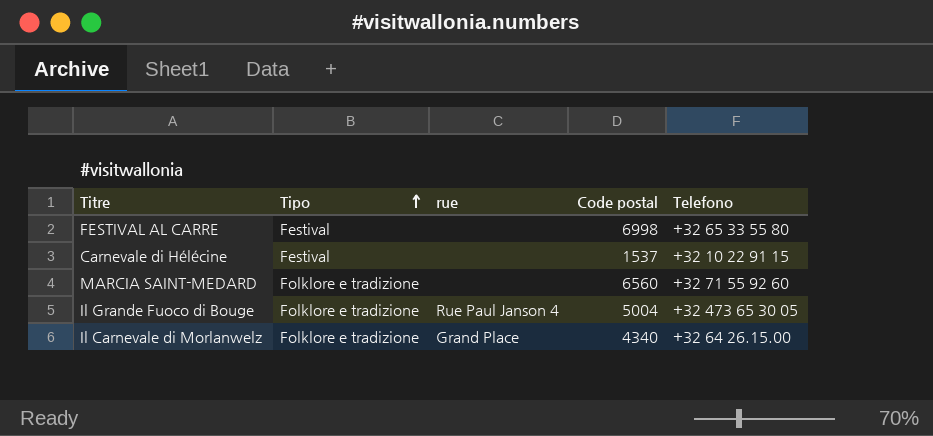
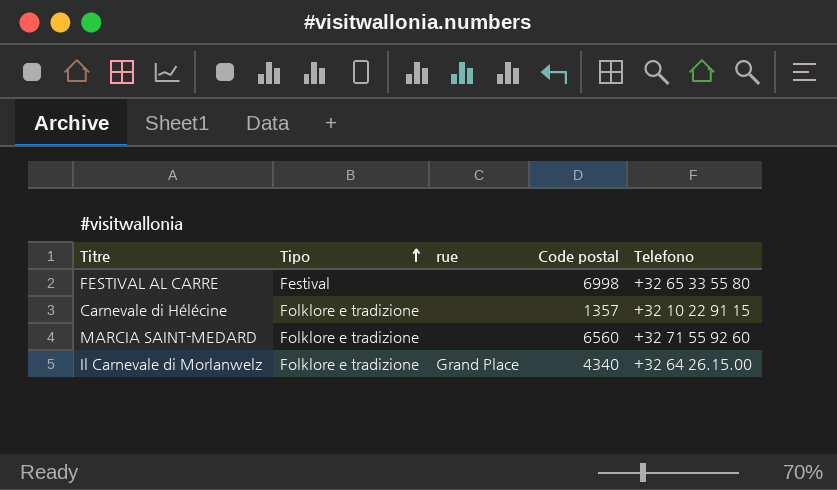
row Il Grande Fuoco di Bouge: Folklore e tradizione | Rue Paul Janson 4 | 5004 | +32 473 65 30 05 -> none
Carnevale di Hélécine | Tipo: Festival -> Folklore e tradizione
Carnevale di Hélécine | Code postal: 1537 -> 1357

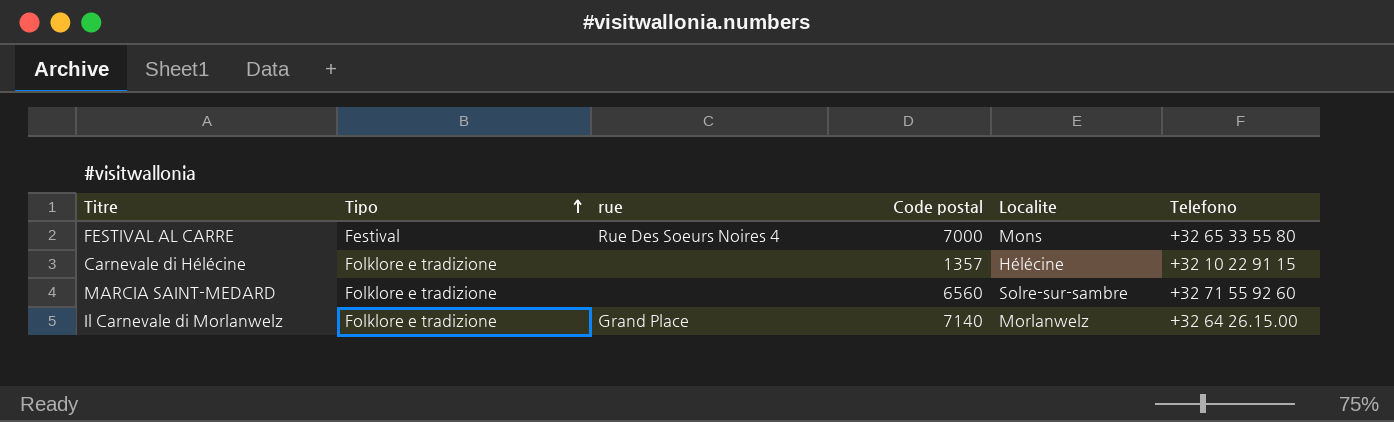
column Localite | position: none -> 5
FESTIVAL AL CARRE | rue: none -> Rue Des Soeurs Noires 4
FESTIVAL AL CARRE | Code postal: 6998 -> 7000
Il Carnevale di Morlanwelz | Code postal: 4340 -> 7140

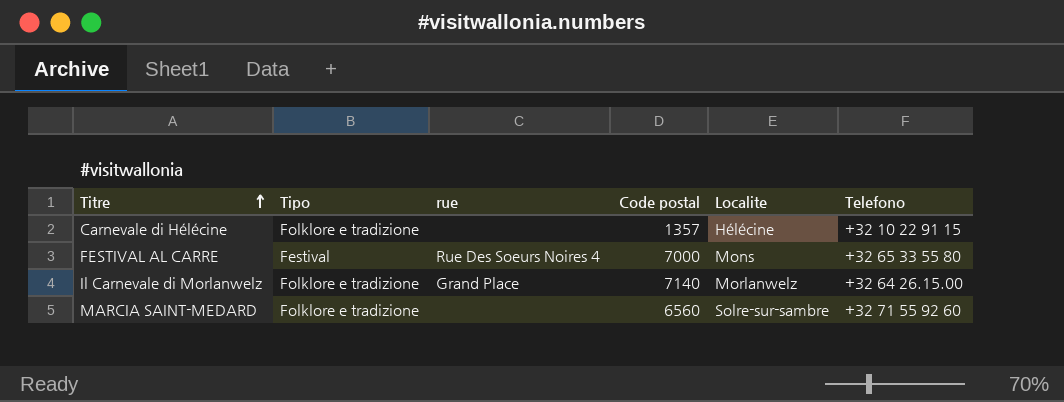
row order: Tipo ascending -> Titre ascending

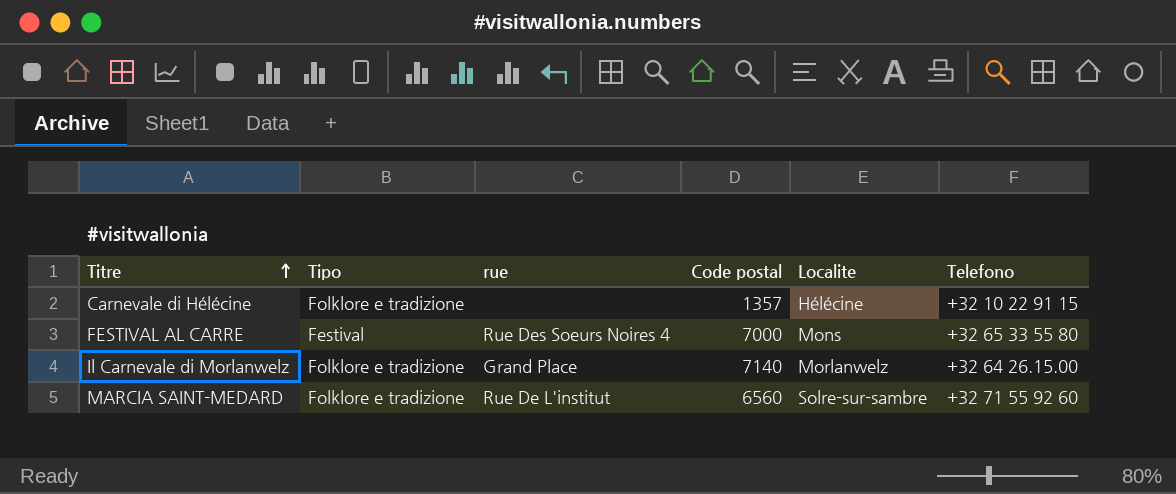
MARCIA SAINT-MEDARD | rue: none -> Rue De L'institut

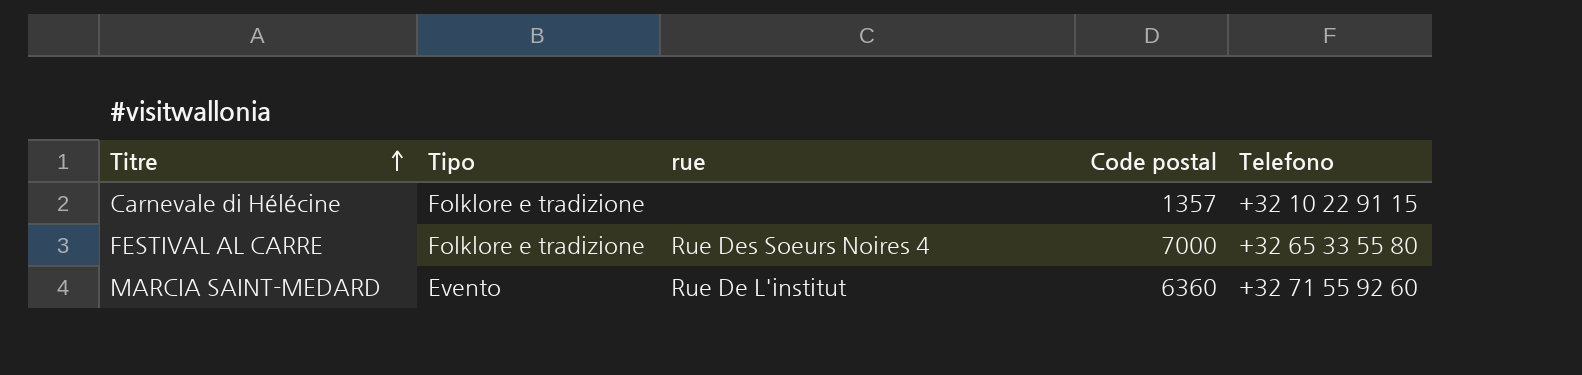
column Localite | position: 5 -> none
row Il Carnevale di Morlanwelz: Folklore e tradizione | Grand Place | 7140 | Morlanwelz | +32 64 26.15.00 -> none
FESTIVAL AL CARRE | Tipo: Festival -> Folklore e tradizione
MARCIA SAINT-MEDARD | Tipo: Folklore e tradizione -> Evento
MARCIA SAINT-MEDARD | Code postal: 6560 -> 6360

